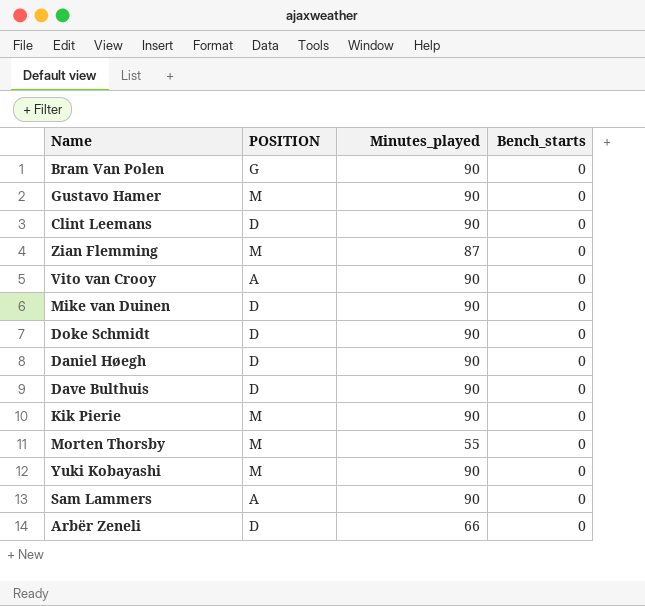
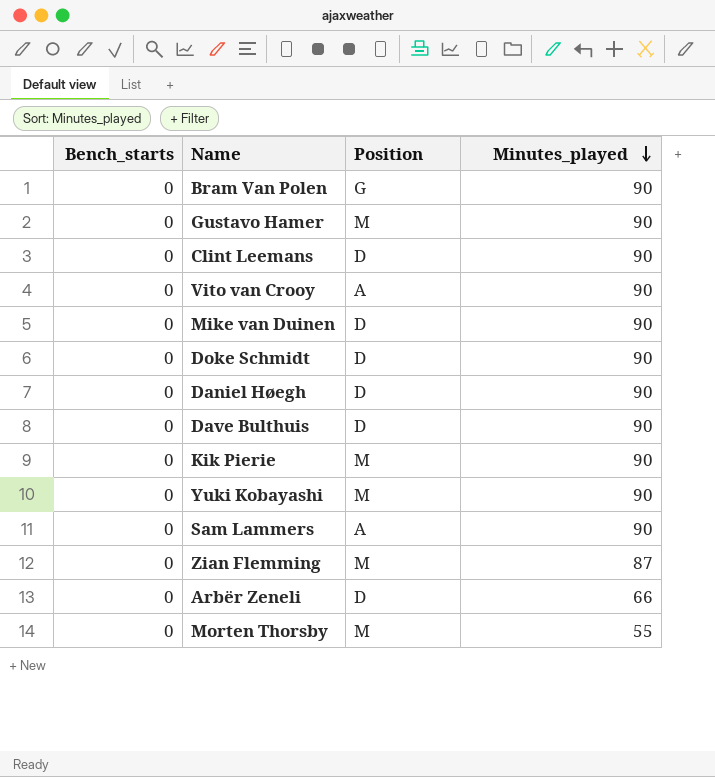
row order: none -> Minutes_played descending
column Bench_starts | position: 4 -> 1
column name: POSITION -> Position

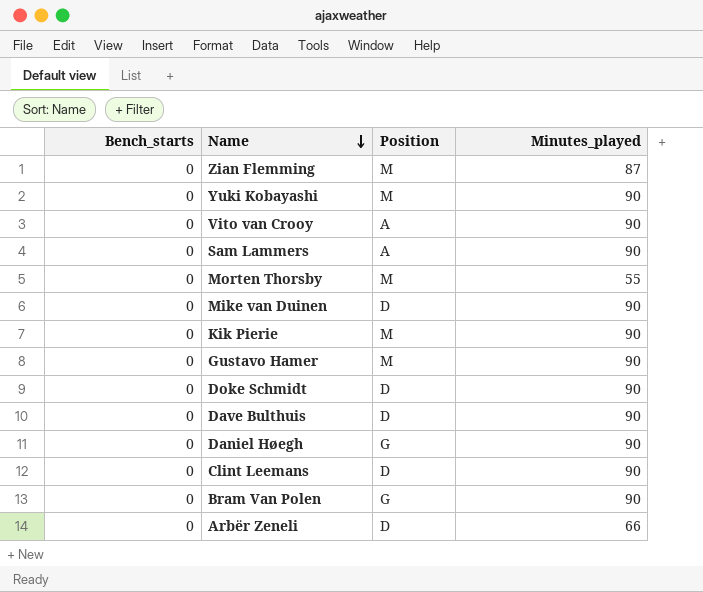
row order: Minutes_played descending -> Name descending
Daniel Høegh | Position: D -> G

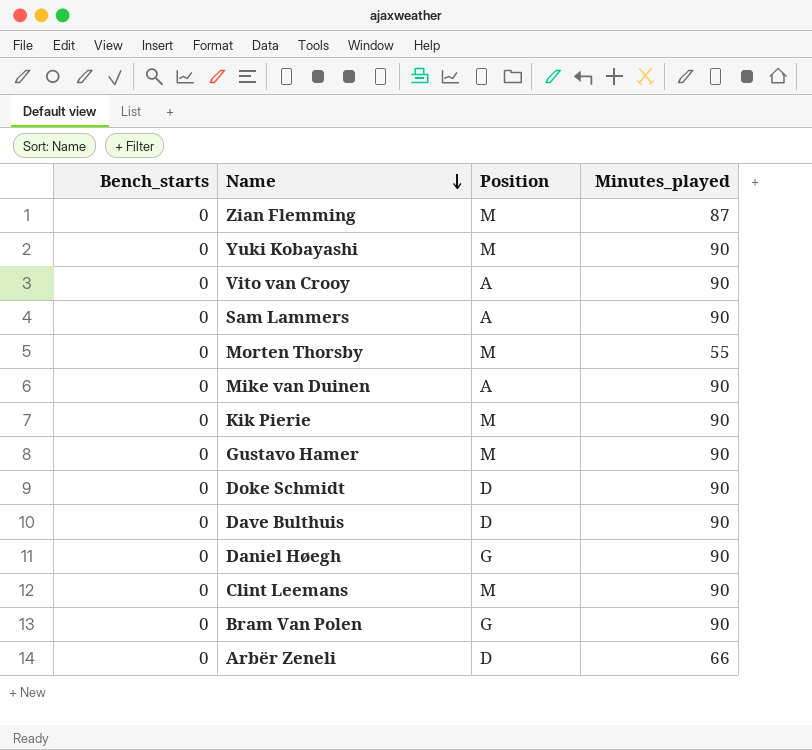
Mike van Duinen | Position: D -> A
Clint Leemans | Position: D -> M

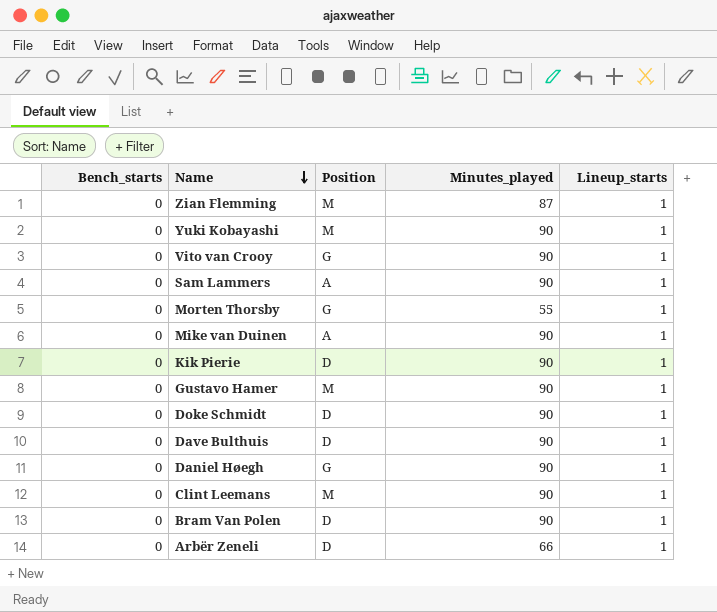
column Lineup_starts | position: none -> 5
Vito van Crooy | Position: A -> G
Morten Thorsby | Position: M -> G
Kik Pierie | Position: M -> D
Bram Van Polen | Position: G -> D

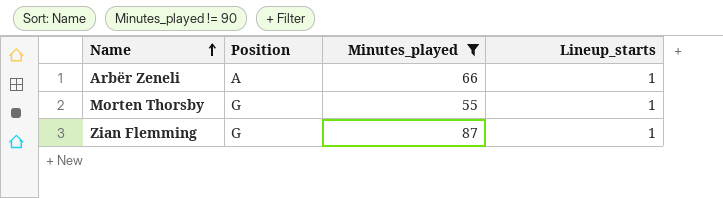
filter: none -> Minutes_played != 90
row order: Name descending -> Name ascending
column Bench_starts | position: 1 -> none
Arbër Zeneli | Position: D -> A
Zian Flemming | Position: M -> G

